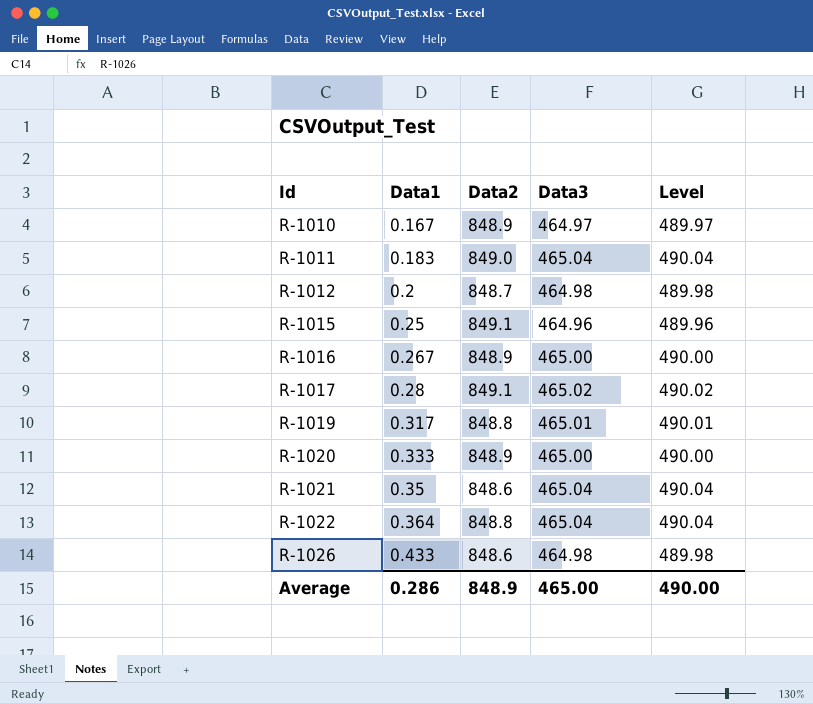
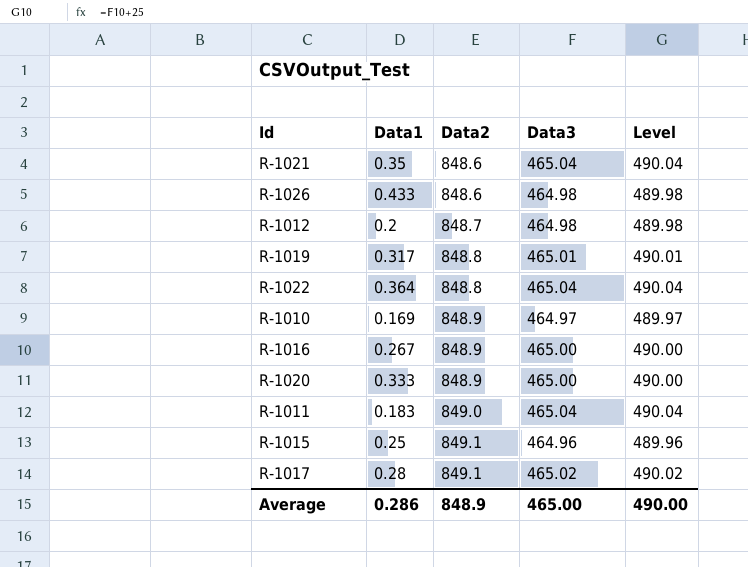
row order: Id ascending -> Data2 ascending
R-1010 | Data1: 0.167 -> 0.169

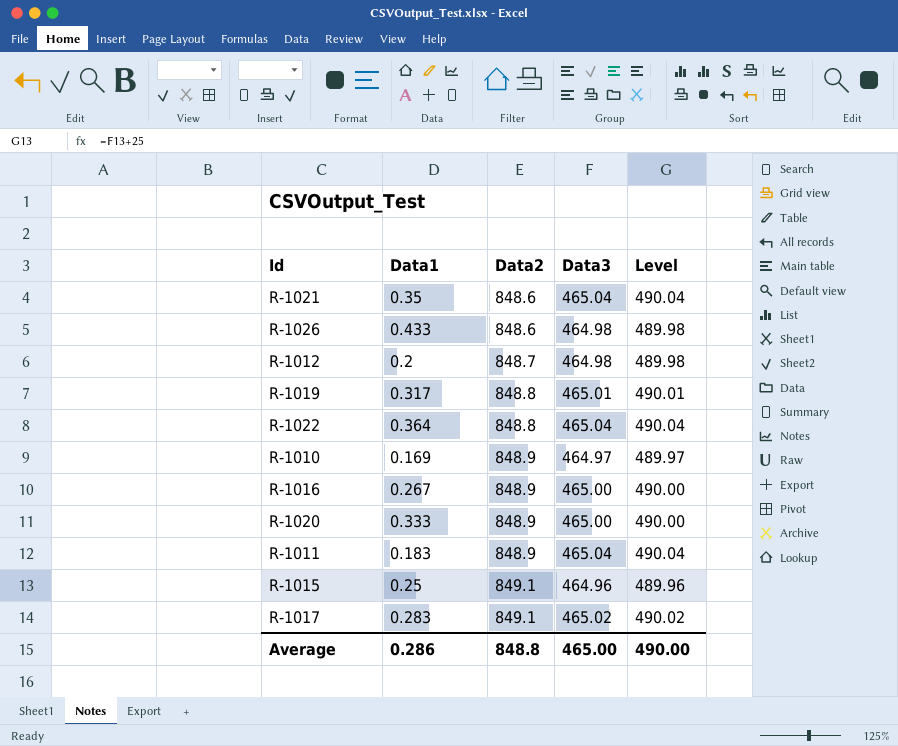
R-1011 | Data2: 849.0 -> 848.9
R-1017 | Data1: 0.28 -> 0.283
Average | Data2: 848.9 -> 848.8

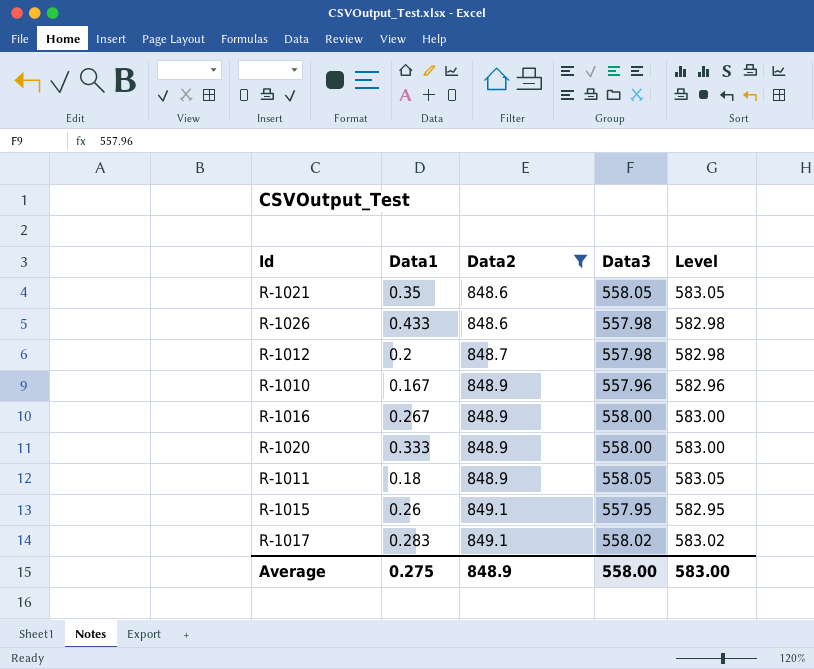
filter: none -> Data2 != 848.8
R-1021 | Data3: 465.04 -> 558.05
R-1021 | Level: 490.04 -> 583.05
R-1026 | Data3: 464.98 -> 557.98
R-1026 | Level: 489.98 -> 582.98
R-1012 | Data3: 464.98 -> 557.98
R-1012 | Level: 489.98 -> 582.98
R-1010 | Data1: 0.169 -> 0.167
R-1010 | Data3: 464.97 -> 557.96
R-1010 | Level: 489.97 -> 582.96
R-1016 | Data3: 465.00 -> 558.00
R-1016 | Level: 490.00 -> 583.00
R-1020 | Data3: 465.00 -> 558.00
R-1020 | Level: 490.00 -> 583.00
R-1011 | Data1: 0.183 -> 0.18
R-1011 | Data3: 465.04 -> 558.05
R-1011 | Level: 490.04 -> 583.05
R-1015 | Data1: 0.25 -> 0.26
R-1015 | Data3: 464.96 -> 557.95
R-1015 | Level: 489.96 -> 582.95
R-1017 | Data3: 465.02 -> 558.02
R-1017 | Level: 490.02 -> 583.02
Average | Data1: 0.286 -> 0.275
Average | Data2: 848.8 -> 848.9
Average | Data3: 465.00 -> 558.00
Average | Level: 490.00 -> 583.00

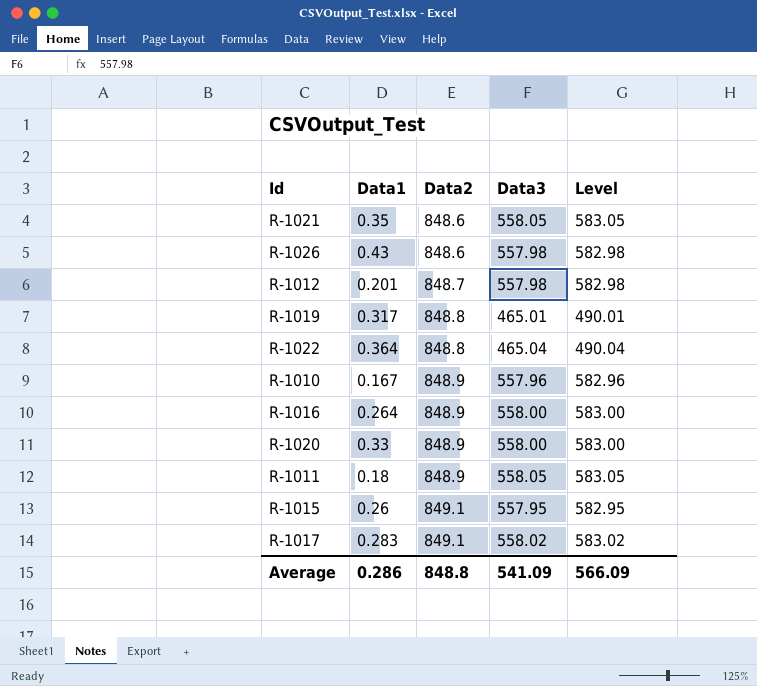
filter: Data2 != 848.8 -> none
R-1026 | Data1: 0.433 -> 0.43
R-1012 | Data1: 0.2 -> 0.201
R-1016 | Data1: 0.267 -> 0.264
R-1020 | Data1: 0.333 -> 0.33
Average | Data1: 0.275 -> 0.286
Average | Data2: 848.9 -> 848.8
Average | Data3: 558.00 -> 541.09
Average | Level: 583.00 -> 566.09

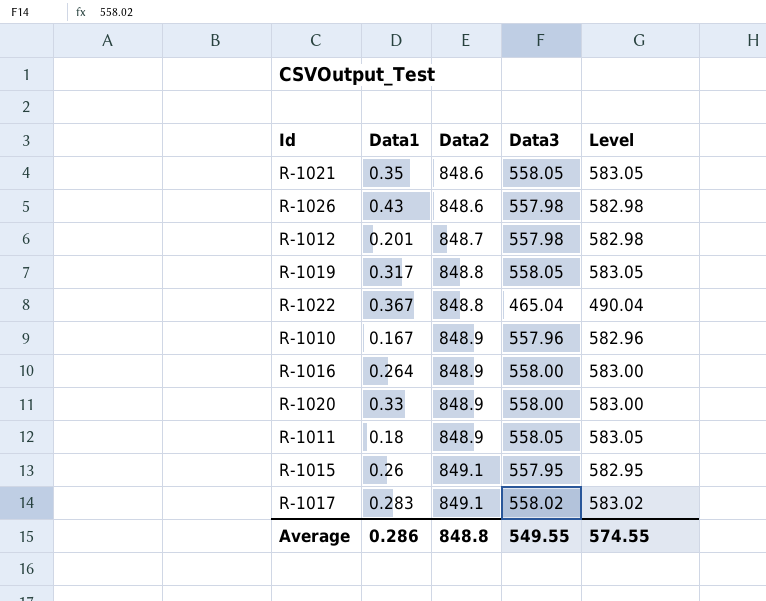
R-1019 | Data3: 465.01 -> 558.05
R-1019 | Level: 490.01 -> 583.05
R-1022 | Data1: 0.364 -> 0.367
Average | Data3: 541.09 -> 549.55
Average | Level: 566.09 -> 574.55

